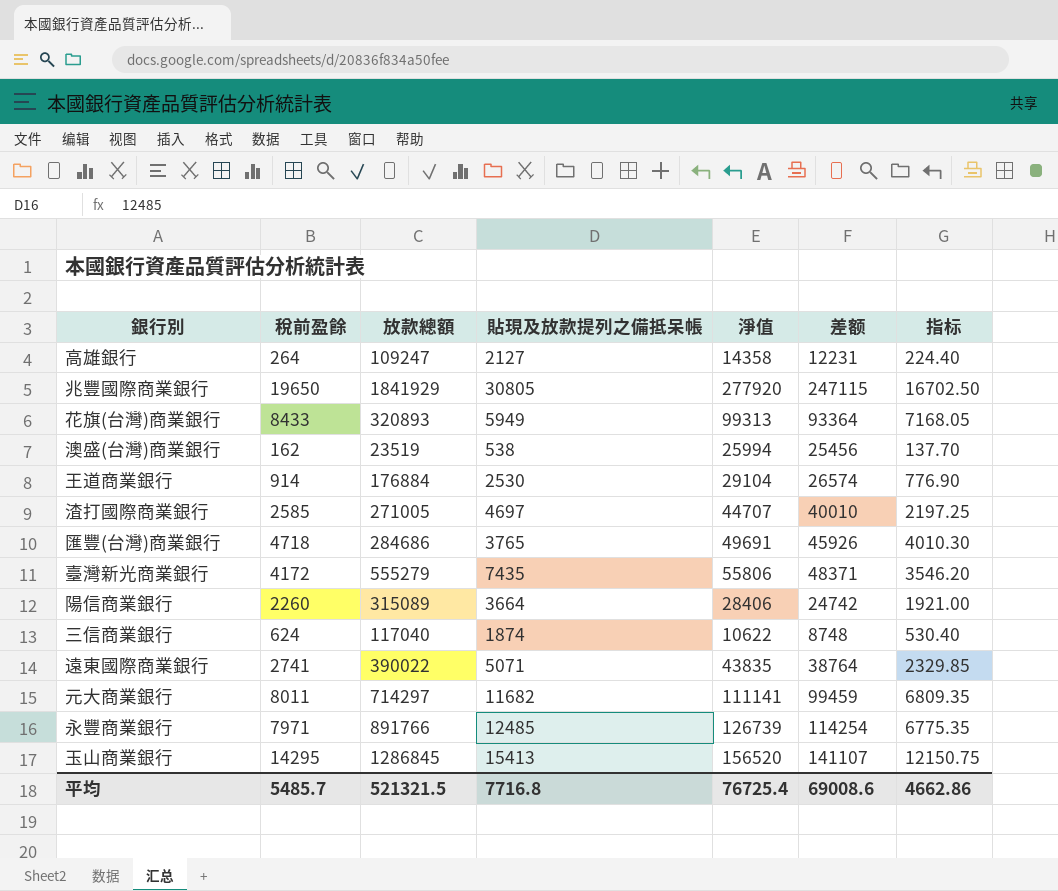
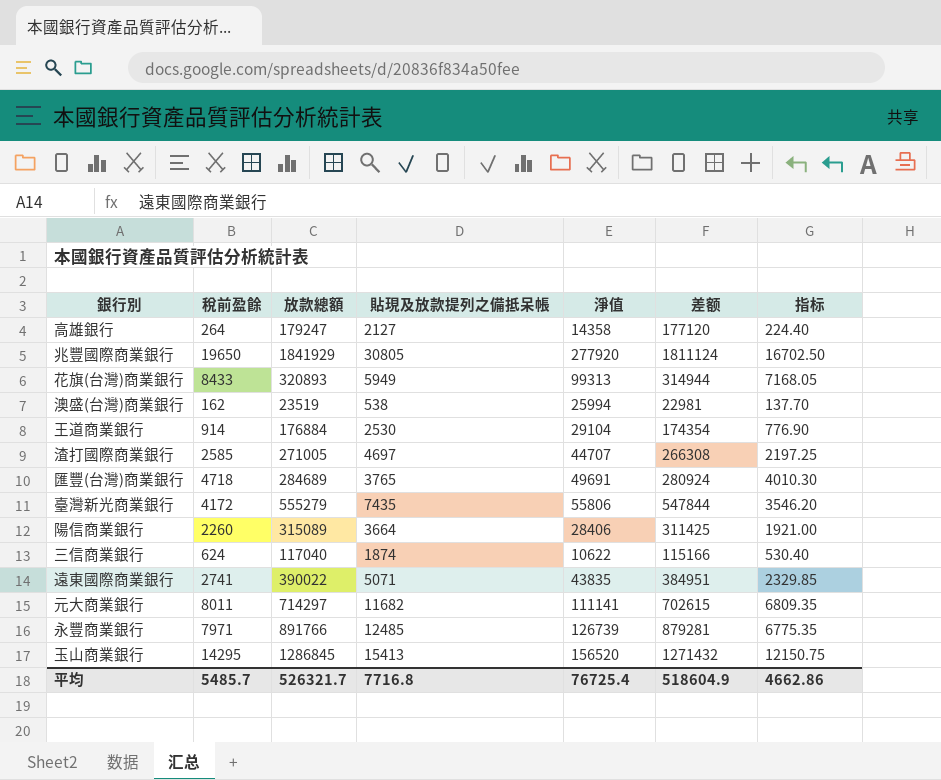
column 差额 | formula: [淨值] - [貼現及放款提列之備抵呆帳] -> [放款總額] - [貼現及放款提列之備抵呆帳]
高雄銀行 | 放款總額: 109247 -> 179247
匯豐(台灣)商業銀行 | 放款總額: 284686 -> 284689
平均 | 放款總額: 521321.5 -> 526321.7
平均 | 差额: 69008.6 -> 518604.9

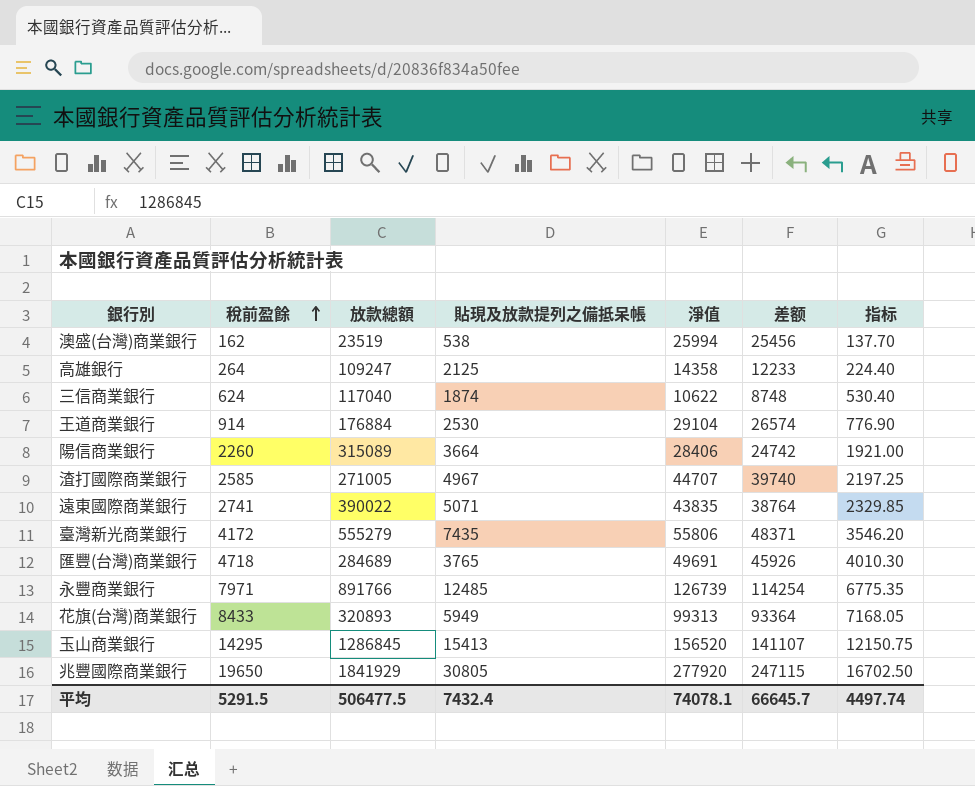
row order: none -> 稅前盈餘 ascending
column 差额 | formula: [放款總額] - [貼現及放款提列之備抵呆帳] -> [淨值] - [貼現及放款提列之備抵呆帳]
row 元大商業銀行: 8011 | 714297 | 11682 | 111141 | 702615 | 6809.35 -> none
高雄銀行 | 放款總額: 179247 -> 109247
高雄銀行 | 貼現及放款提列之備抵呆帳: 2127 -> 2125
渣打國際商業銀行 | 貼現及放款提列之備抵呆帳: 4697 -> 4967
平均 | 稅前盈餘: 5485.7 -> 5291.5
平均 | 放款總額: 526321.7 -> 506477.5
平均 | 貼現及放款提列之備抵呆帳: 7716.8 -> 7432.4
平均 | 淨值: 76725.4 -> 74078.1
平均 | 差额: 518604.9 -> 66645.7
平均 | 指标: 4662.86 -> 4497.74

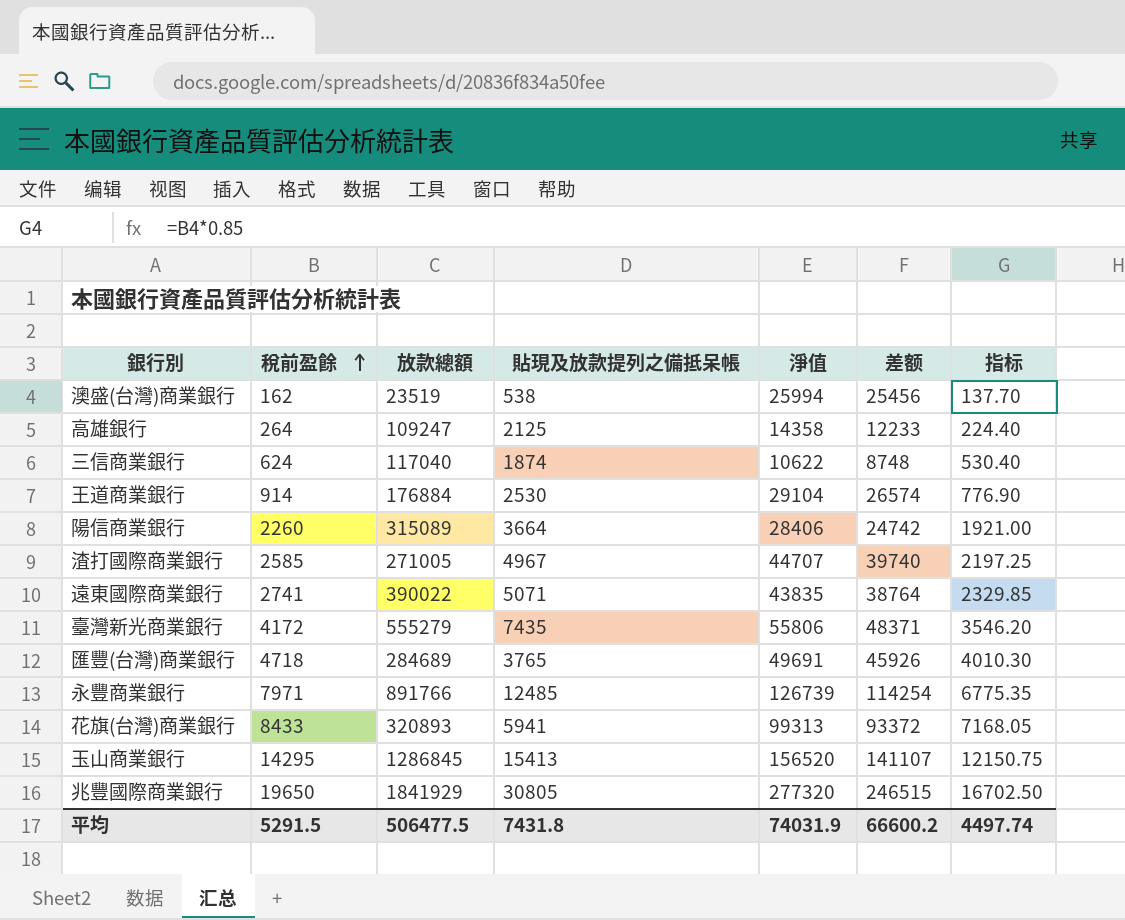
花旗(台灣)商業銀行 | 貼現及放款提列之備抵呆帳: 5949 -> 5941
花旗(台灣)商業銀行 | 差额: 93364 -> 93372
兆豐國際商業銀行 | 淨值: 277920 -> 277320
兆豐國際商業銀行 | 差额: 247115 -> 246515
平均 | 貼現及放款提列之備抵呆帳: 7432.4 -> 7431.8
平均 | 淨值: 74078.1 -> 74031.9
平均 | 差额: 66645.7 -> 66600.2

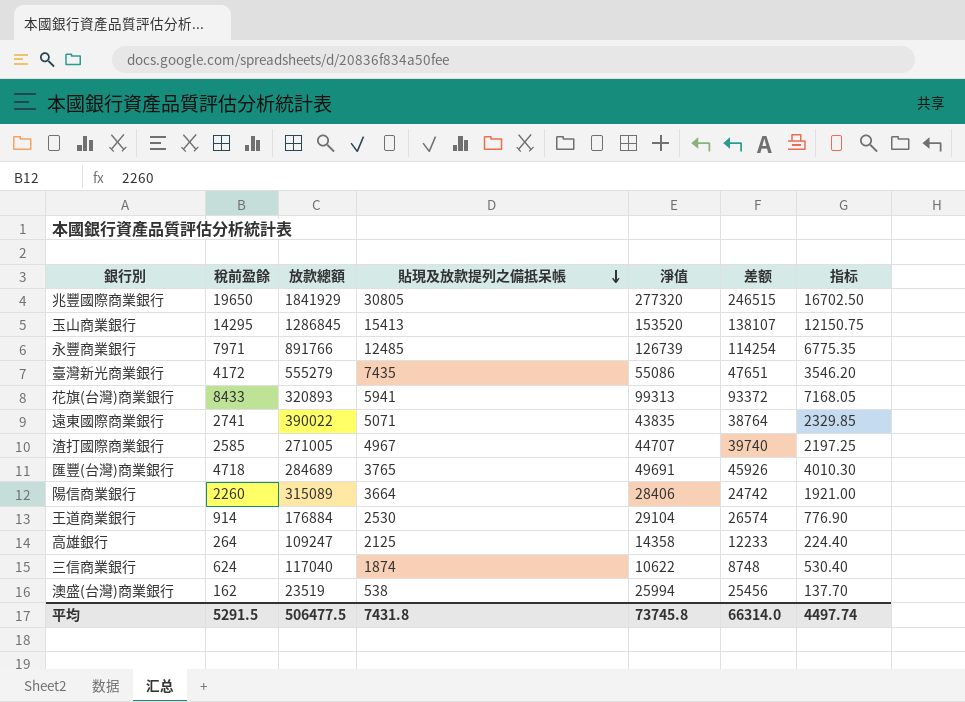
row order: 稅前盈餘 ascending -> 貼現及放款提列之備抵呆帳 descending
玉山商業銀行 | 淨值: 156520 -> 153520
玉山商業銀行 | 差额: 141107 -> 138107
臺灣新光商業銀行 | 淨值: 55806 -> 55086
臺灣新光商業銀行 | 差额: 48371 -> 47651
平均 | 淨值: 74031.9 -> 73745.8
平均 | 差额: 66600.2 -> 66314.0

